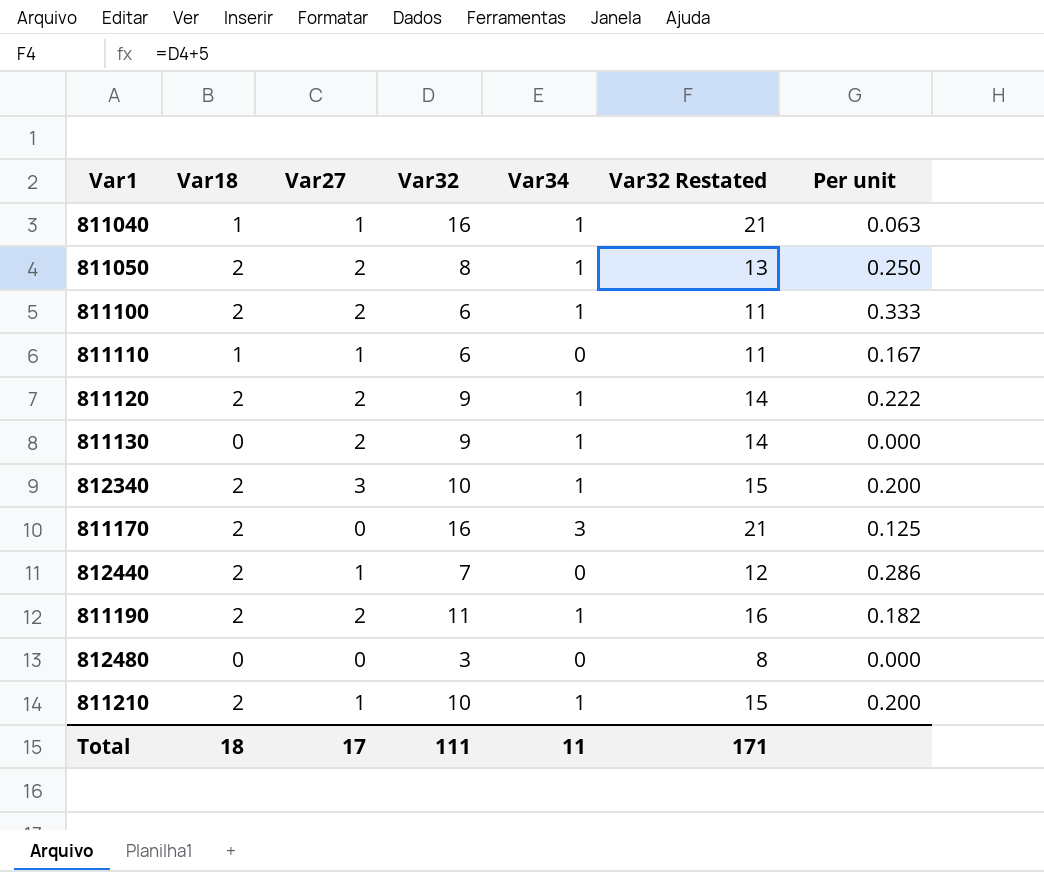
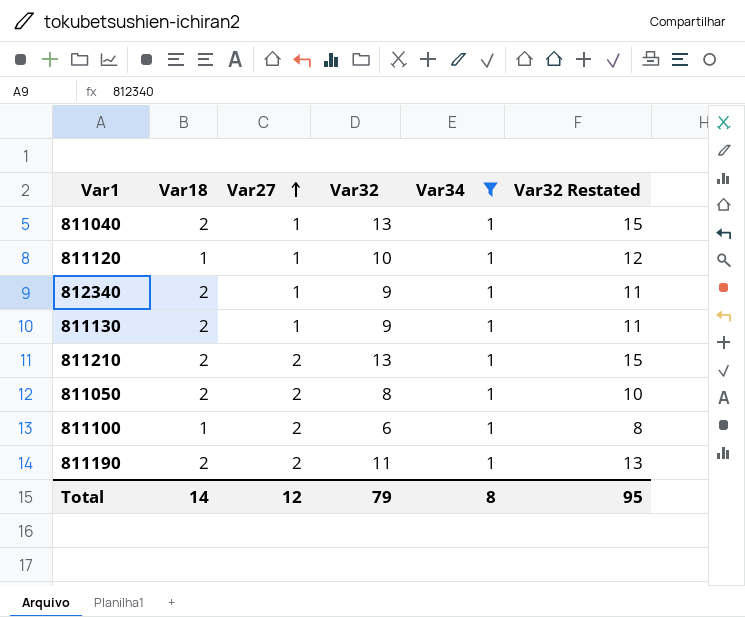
filter: none -> Var34 = 1
row order: none -> Var27 ascending
column Per unit | formula: [Var18] / [Var32] -> none
column Var32 Restated | formula: [Var32] + 5 -> [Var32] + 2
811040 | Var18: 1 -> 2
811040 | Var32: 16 -> 13
811120 | Var18: 2 -> 1
811120 | Var27: 2 -> 1
811120 | Var32: 9 -> 10
812340 | Var27: 3 -> 1
812340 | Var32: 10 -> 9
811130 | Var18: 0 -> 2
811130 | Var27: 2 -> 1
811210 | Var27: 1 -> 2
811210 | Var32: 10 -> 13
811100 | Var18: 2 -> 1
Total | Var18: 18 -> 14
Total | Var27: 17 -> 12
Total | Var32: 111 -> 79
Total | Var34: 11 -> 8
Total | Var32 Restated: 171 -> 95

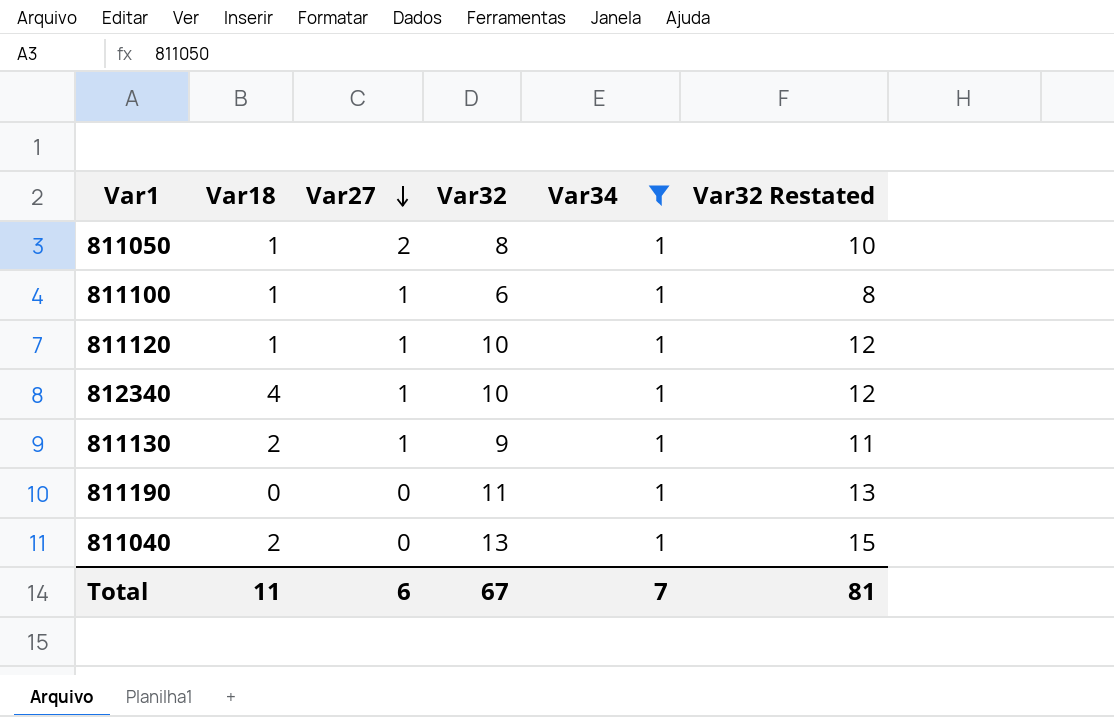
row order: Var27 ascending -> Var27 descending
row 811210: 2 | 2 | 13 | 1 | 15 -> none
811050 | Var18: 2 -> 1
811100 | Var27: 2 -> 1
812340 | Var18: 2 -> 4
812340 | Var32: 9 -> 10
812340 | Var32 Restated: 11 -> 12
811190 | Var18: 2 -> 0
811190 | Var27: 2 -> 0
811040 | Var27: 1 -> 0
Total | Var18: 14 -> 11
Total | Var27: 12 -> 6
Total | Var32: 79 -> 67
Total | Var34: 8 -> 7
Total | Var32 Restated: 95 -> 81

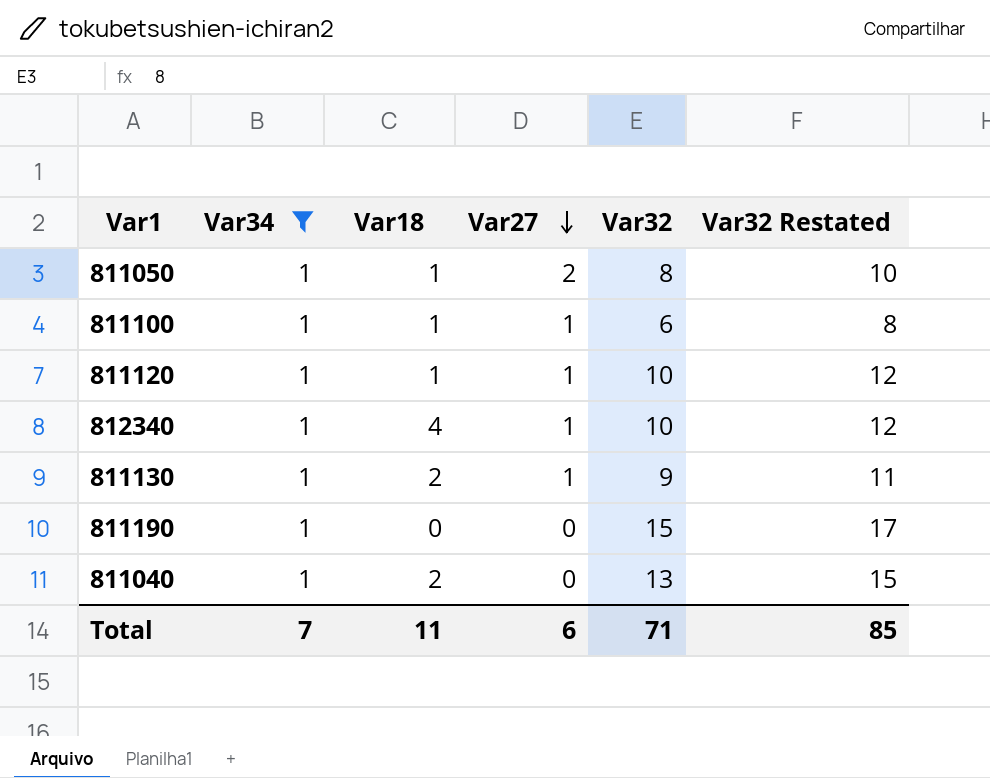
column Var34 | position: 5 -> 2
811190 | Var32: 11 -> 15
811190 | Var32 Restated: 13 -> 17
Total | Var32: 67 -> 71
Total | Var32 Restated: 81 -> 85

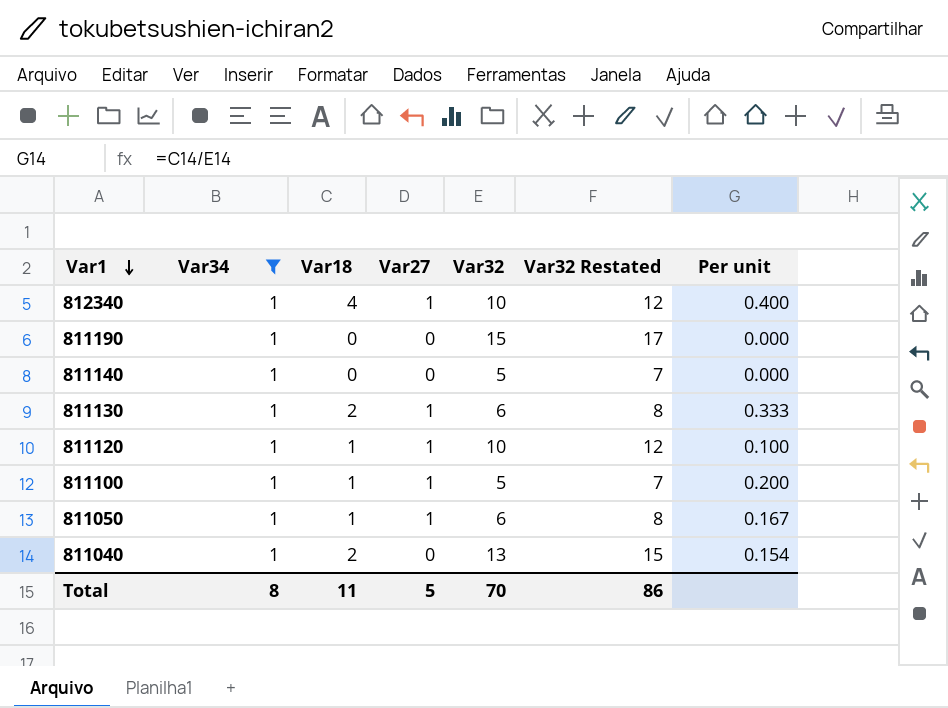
row order: Var27 descending -> Var1 descending
column Per unit | formula: none -> [Var18] / [Var32]
row 811140: none -> 1 | 0 | 0 | 5 | 7 | 0.000
811130 | Var32: 9 -> 6
811130 | Var32 Restated: 11 -> 8
811100 | Var32: 6 -> 5
811100 | Var32 Restated: 8 -> 7
811050 | Var27: 2 -> 1
811050 | Var32: 8 -> 6
811050 | Var32 Restated: 10 -> 8
Total | Var34: 7 -> 8
Total | Var27: 6 -> 5
Total | Var32: 71 -> 70
Total | Var32 Restated: 85 -> 86

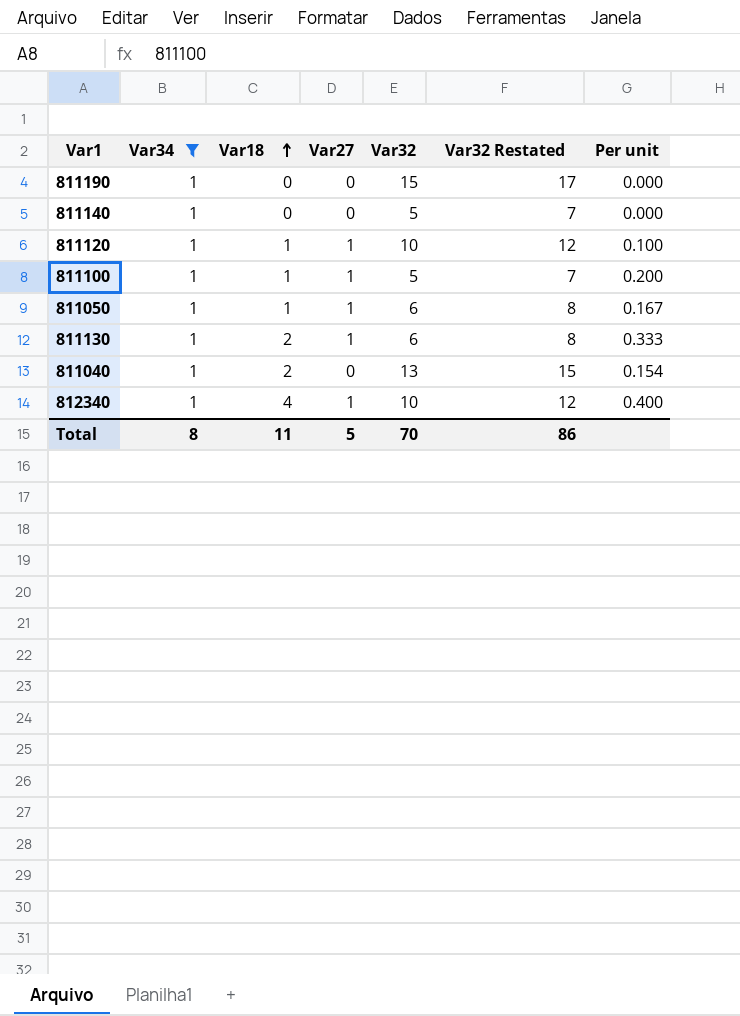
row order: Var1 descending -> Var18 ascending

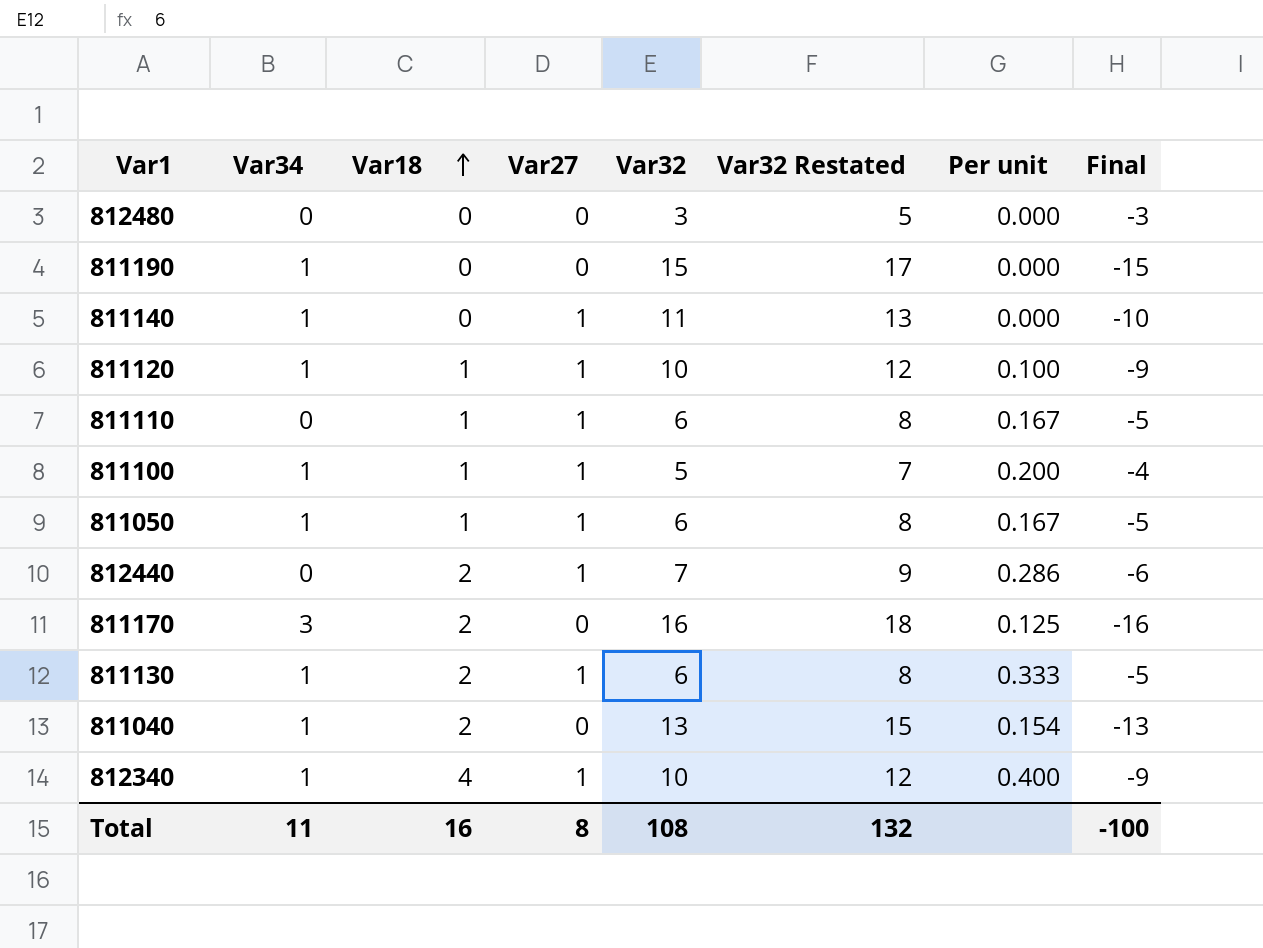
filter: Var34 = 1 -> none
column Final | formula: none -> [Var27] - [Var32]
811140 | Var27: 0 -> 1
811140 | Var32: 5 -> 11
811140 | Var32 Restated: 7 -> 13
Total | Var34: 8 -> 11
Total | Var18: 11 -> 16
Total | Var27: 5 -> 8
Total | Var32: 70 -> 108
Total | Var32 Restated: 86 -> 132

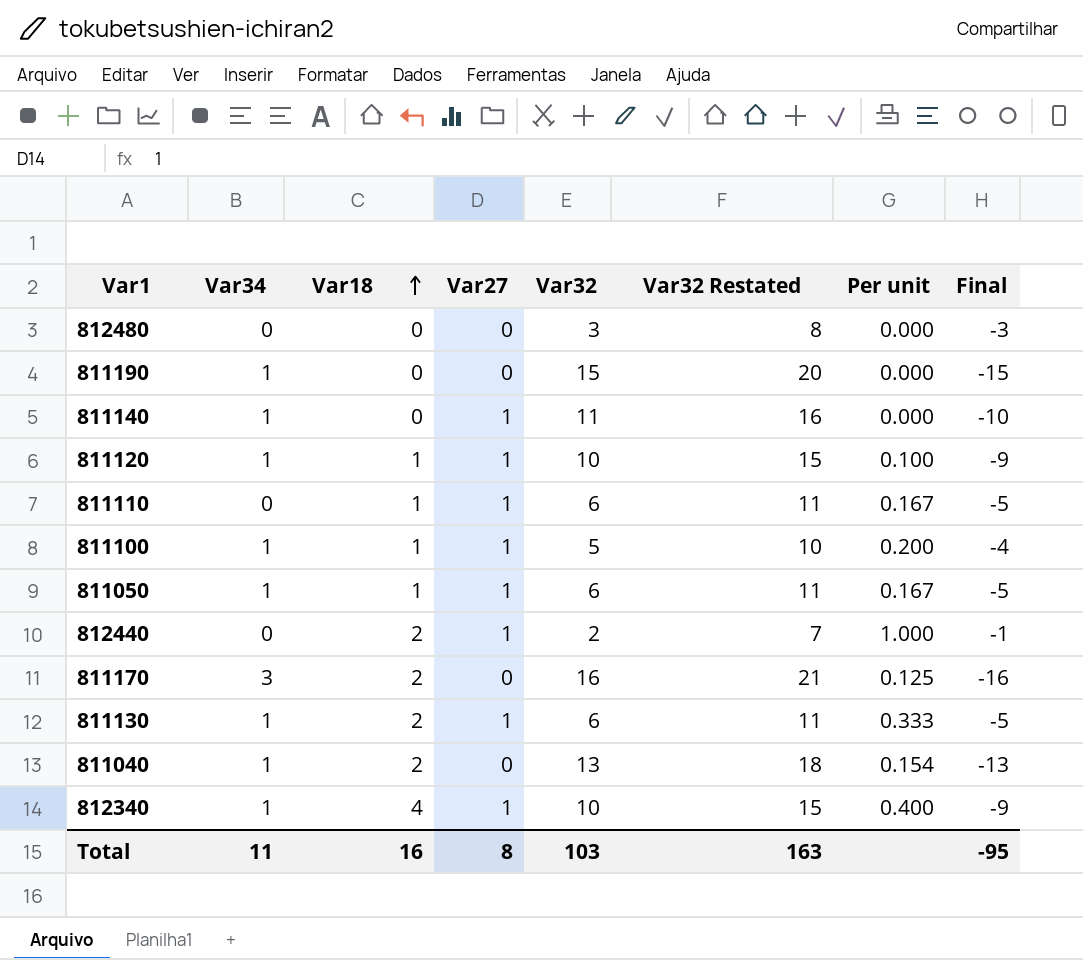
column Var32 Restated | formula: [Var32] + 2 -> [Var32] + 5
812440 | Var32: 7 -> 2
812440 | Per unit: 0.286 -> 1.000
812440 | Final: -6 -> -1
Total | Var32: 108 -> 103
Total | Var32 Restated: 132 -> 163
Total | Final: -100 -> -95

